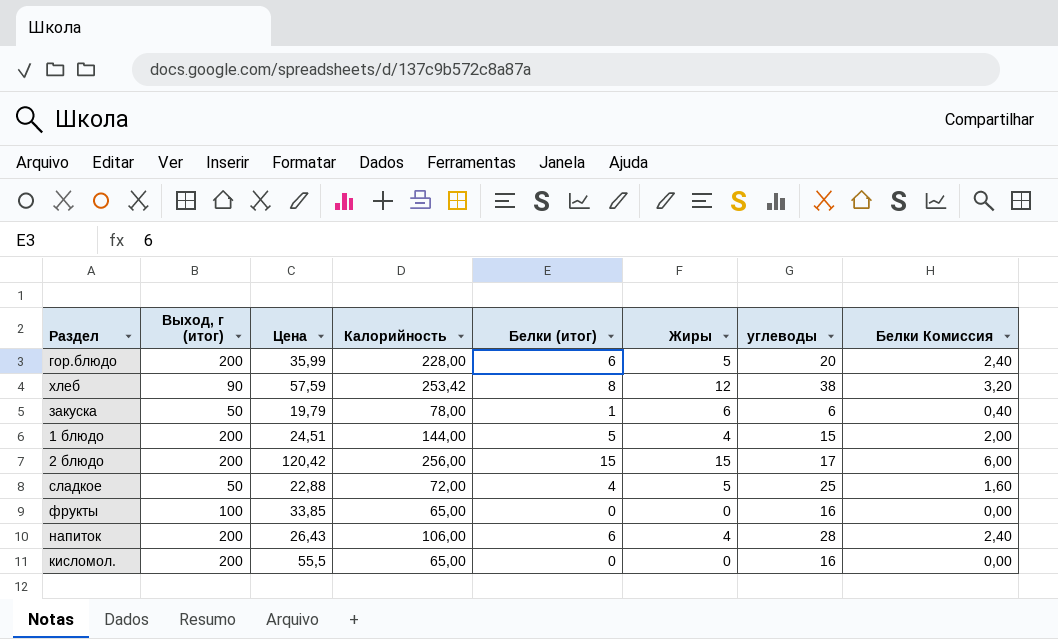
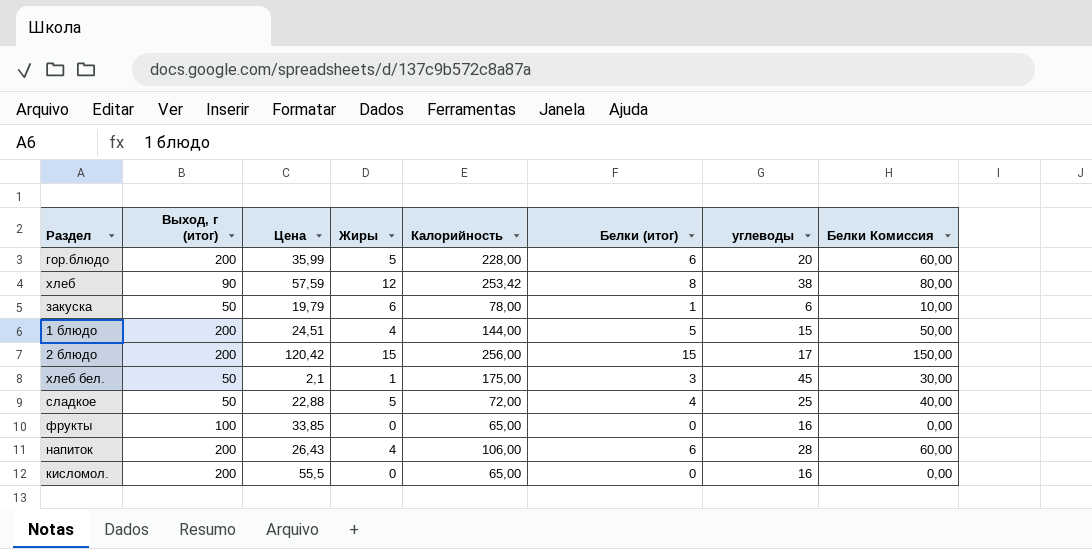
column Жиры | position: 6 -> 4
column Белки Комиссия | formula: [Белки (итог)] * 0,4 -> [Белки (итог)] * 10
row хлеб бел.: none -> 50 | 2,1 | 1 | 175,00 | 3 | 45 | 30,00

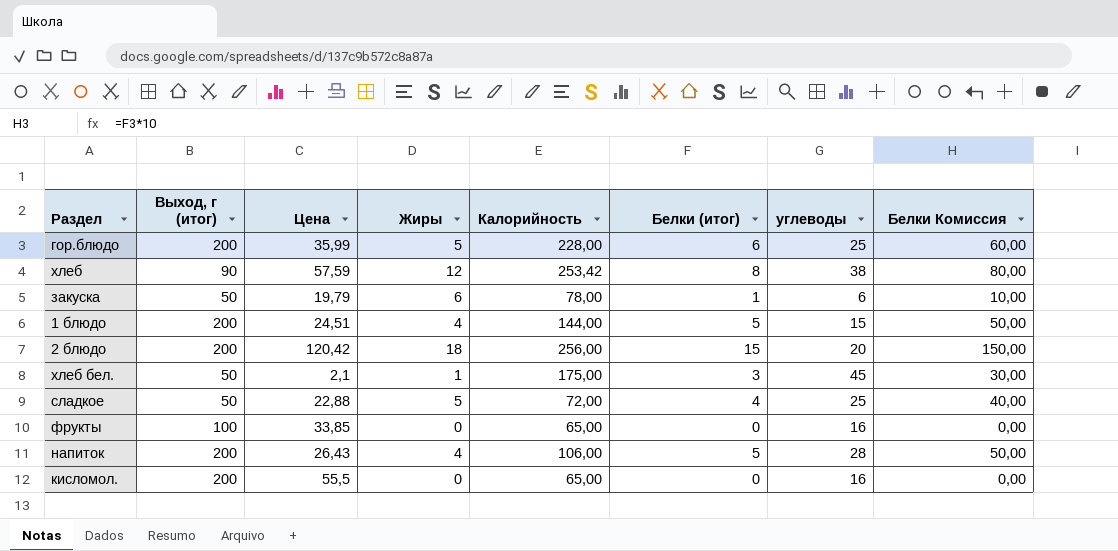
гор.блюдо | углеводы: 20 -> 25
2 блюдо | Жиры: 15 -> 18
2 блюдо | углеводы: 17 -> 20
напиток | Белки (итог): 6 -> 5
напиток | Белки Комиссия: 60,00 -> 50,00

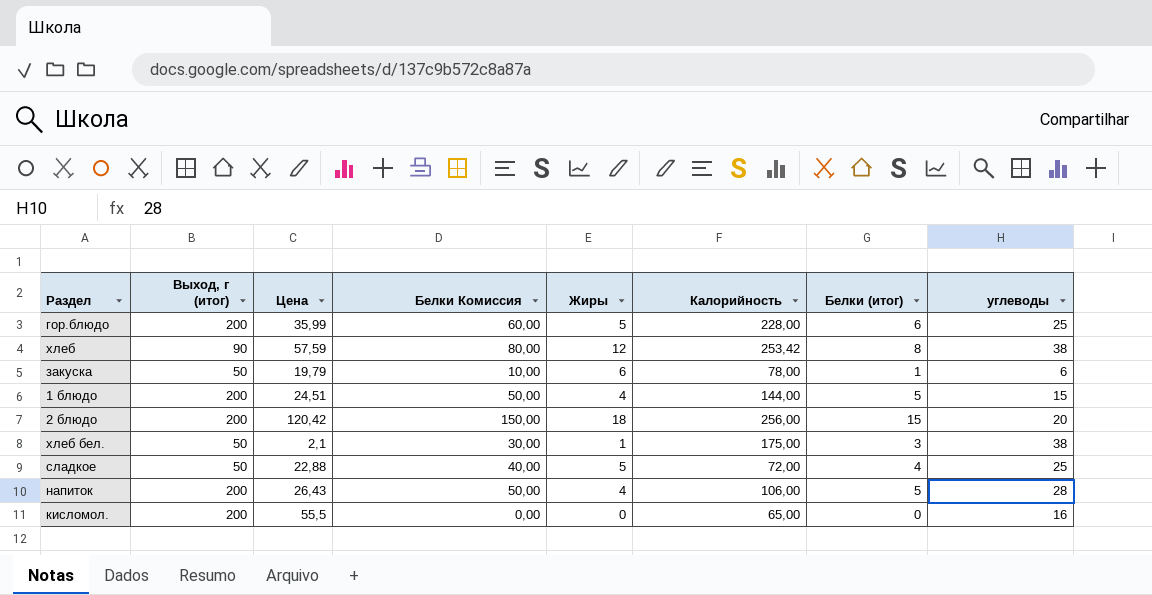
column Белки Комиссия | position: 8 -> 4
row фрукты: 100 | 33,85 | 0 | 65,00 | 0 | 16 | 0,00 -> none
хлеб бел. | углеводы: 45 -> 38

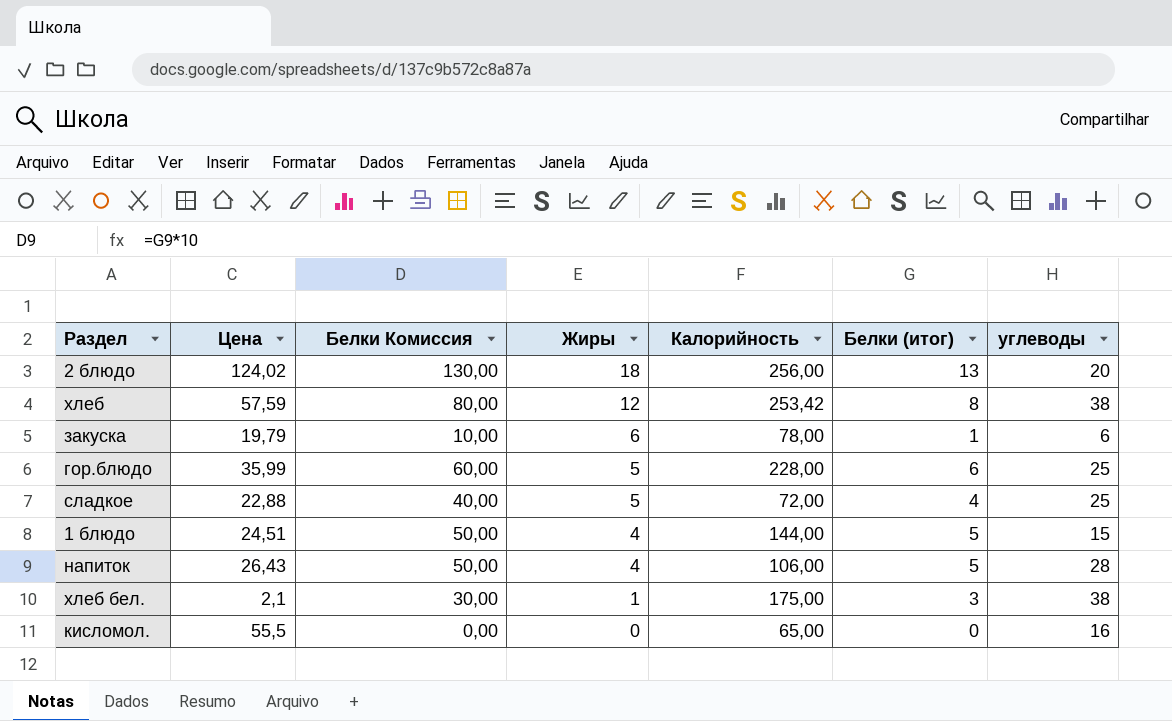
row order: none -> Жиры descending
column Выход, г (итог) | position: 2 -> none
2 блюдо | Цена: 120,42 -> 124,02
2 блюдо | Белки Комиссия: 150,00 -> 130,00
2 блюдо | Белки (итог): 15 -> 13

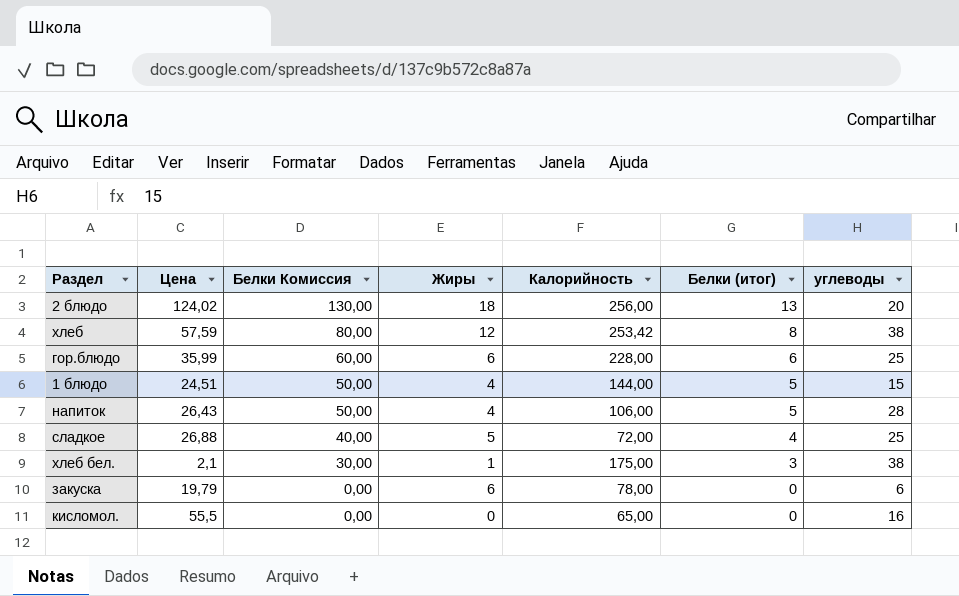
row order: Жиры descending -> Белки Комиссия descending
гор.блюдо | Жиры: 5 -> 6
сладкое | Цена: 22,88 -> 26,88
закуска | Белки Комиссия: 10,00 -> 0,00
закуска | Белки (итог): 1 -> 0

